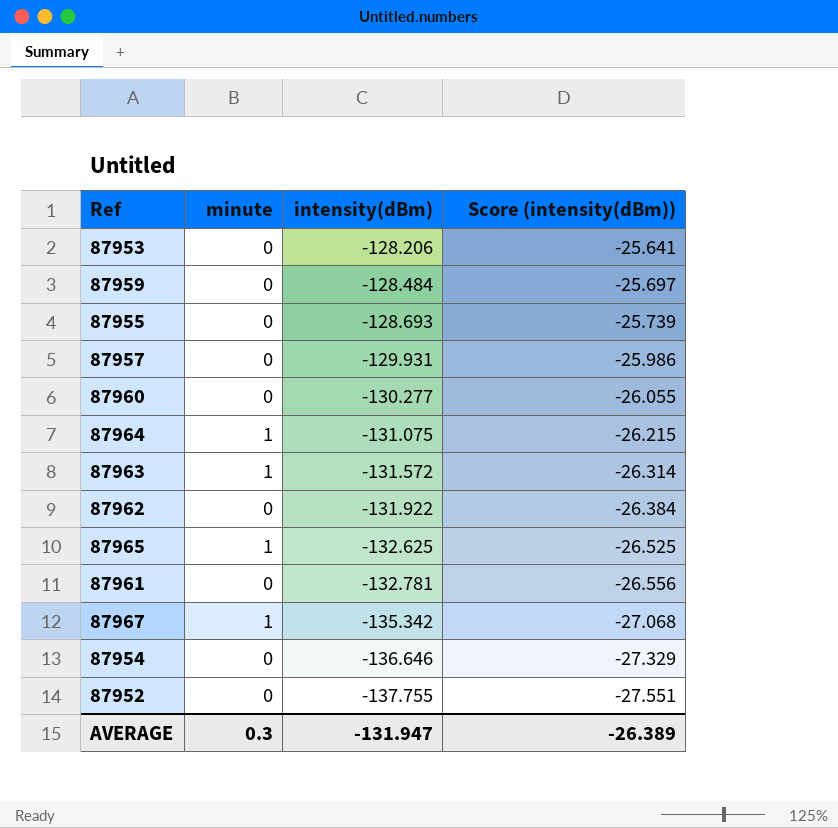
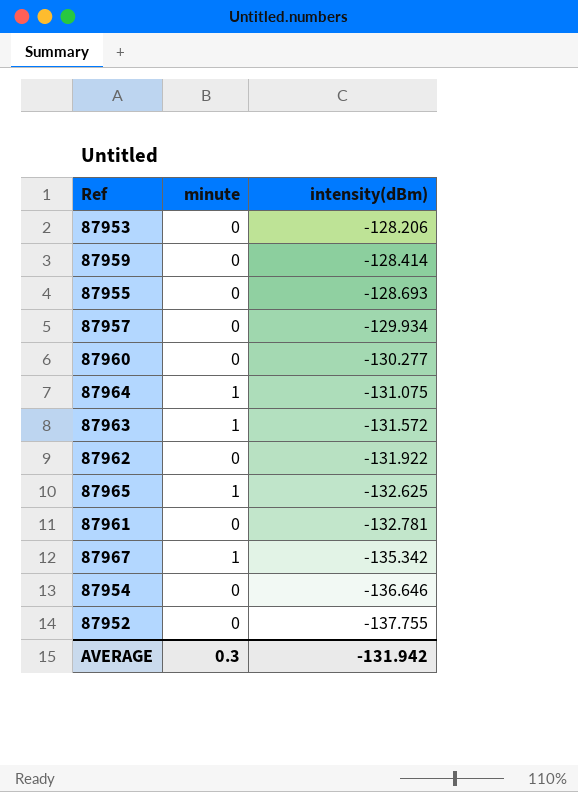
column Score (intensity(dBm)) | formula: [intensity(dBm)] * 0.2 -> none
87959 | intensity(dBm): -128.484 -> -128.414
87957 | intensity(dBm): -129.931 -> -129.934
AVERAGE | intensity(dBm): -131.947 -> -131.942

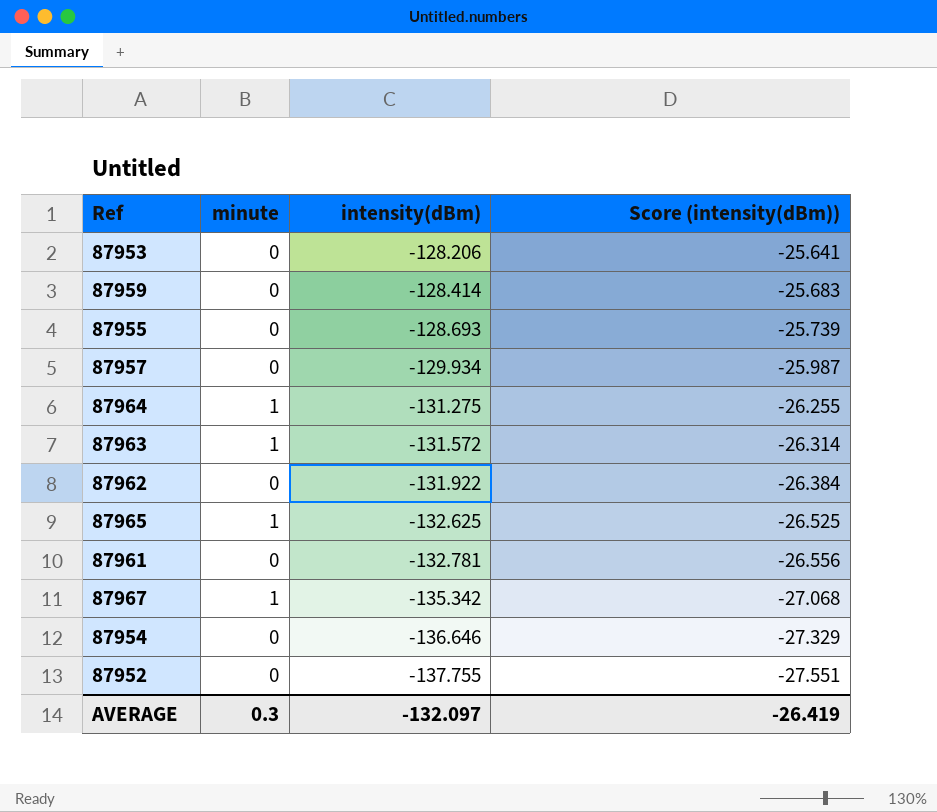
column Score (intensity(dBm)) | formula: none -> [intensity(dBm)] * 0.2
row 87960: 0 | -130.277 -> none
87964 | intensity(dBm): -131.075 -> -131.275
AVERAGE | intensity(dBm): -131.942 -> -132.097

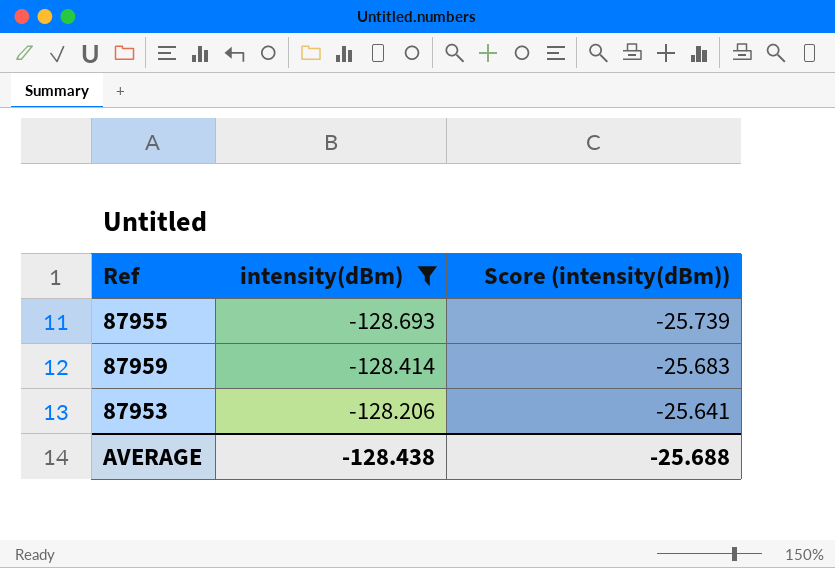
filter: none -> intensity(dBm) >= -128.693
row order: intensity(dBm) descending -> intensity(dBm) ascending
column minute | position: 2 -> none
AVERAGE | intensity(dBm): -132.097 -> -128.438
AVERAGE | Score (intensity(dBm)): -26.419 -> -25.688

